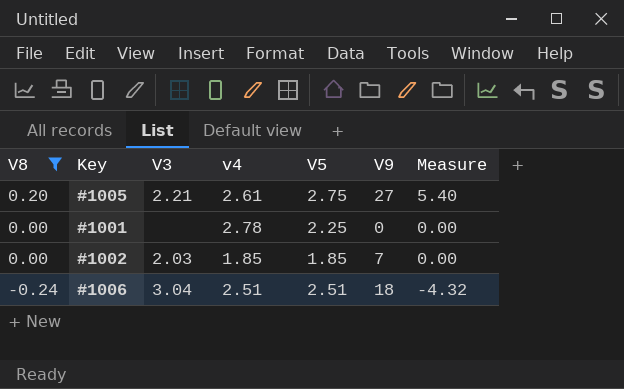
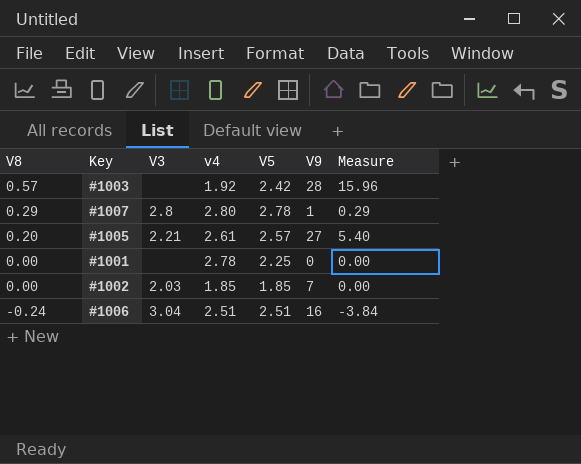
filter: V8 <= 0.20 -> none
#1005 | V5: 2.75 -> 2.57
#1006 | V9: 18 -> 16
#1006 | Measure: -4.32 -> -3.84

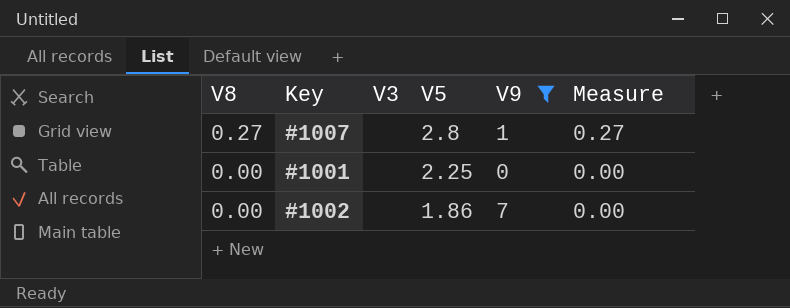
filter: none -> V9 <= 7
column v4 | position: 4 -> none
#1007 | V8: 0.29 -> 0.27
#1007 | V3: 2.8 -> none
#1007 | V5: 2.78 -> 2.8
#1007 | Measure: 0.29 -> 0.27
#1002 | V3: 2.03 -> none
#1002 | V5: 1.85 -> 1.86

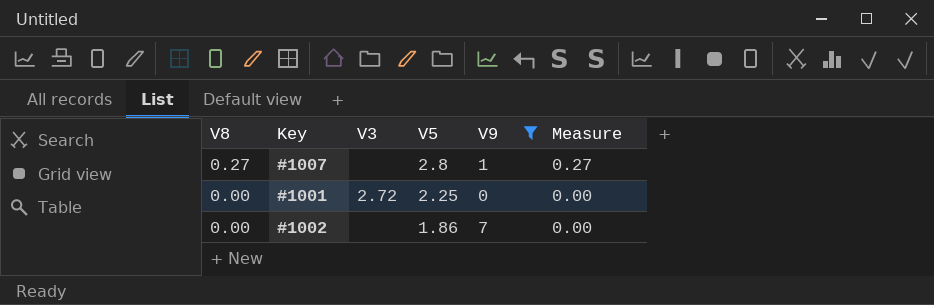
#1001 | V3: none -> 2.72

